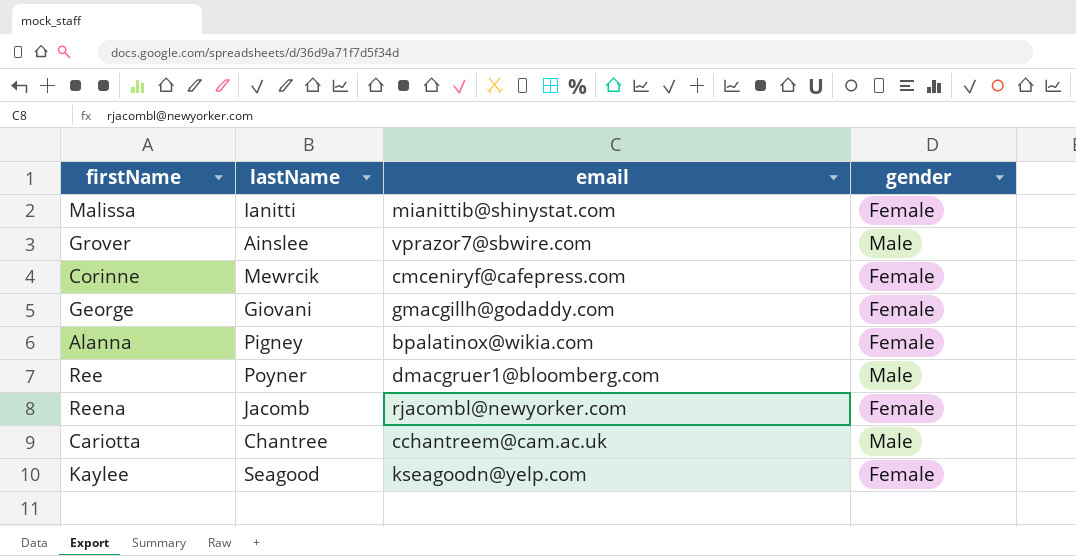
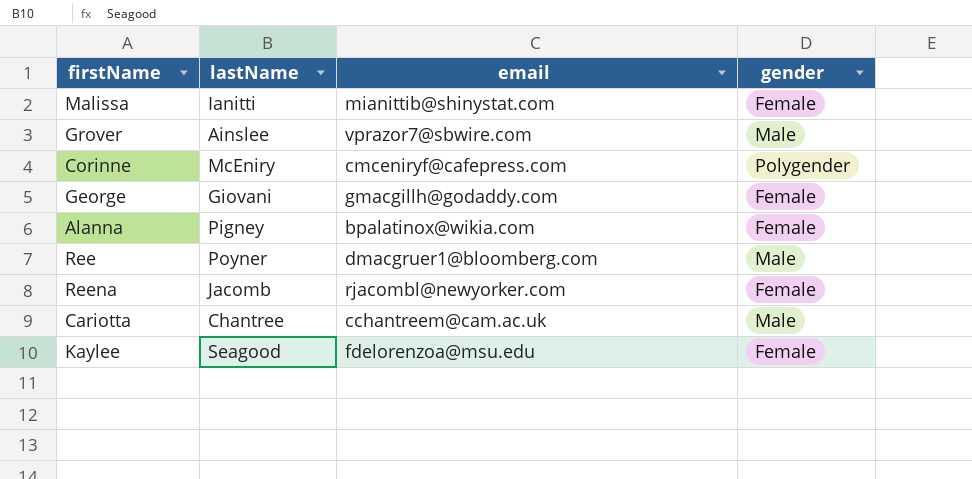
Corinne | lastName: Mewrcik -> McEniry
Corinne | gender: Female -> Polygender
Kaylee | email: kseagoodn@yelp.com -> fdelorenzoa@msu.edu

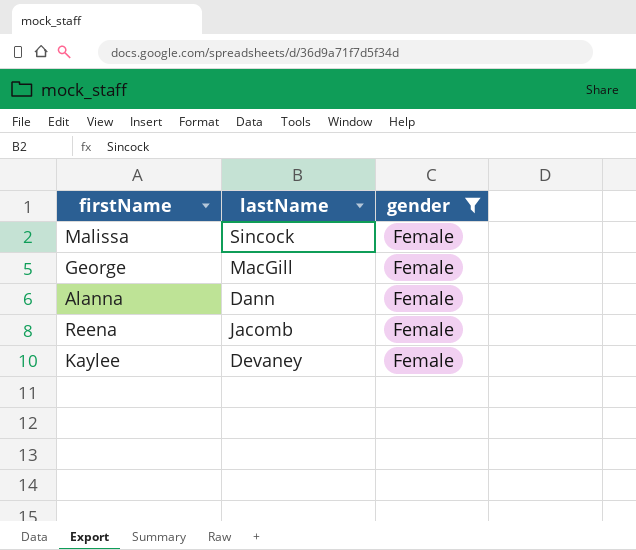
filter: none -> gender = Female
column email | position: 3 -> none
Malissa | lastName: Ianitti -> Sincock
George | lastName: Giovani -> MacGill
Alanna | lastName: Pigney -> Dann
Kaylee | lastName: Seagood -> Devaney

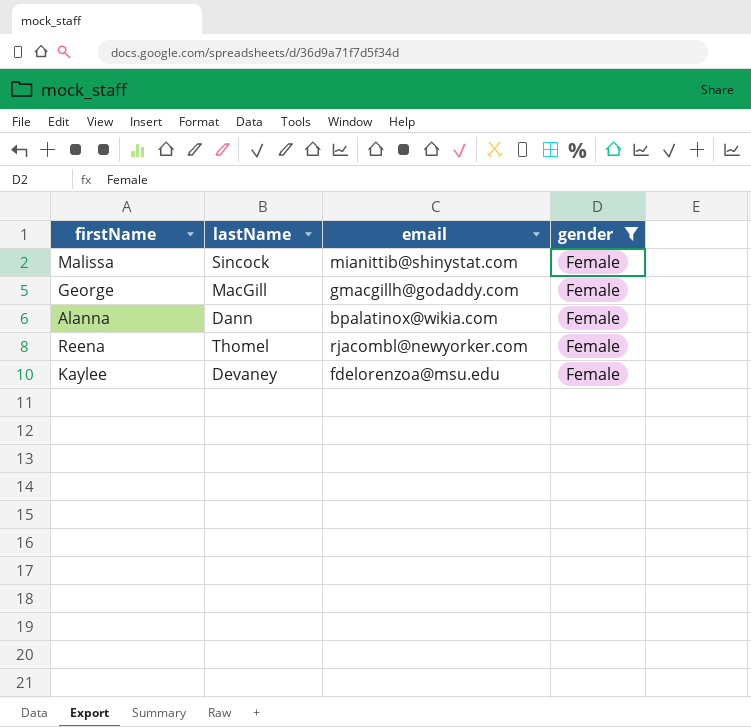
column email | position: none -> 3
Reena | lastName: Jacomb -> Thomel

